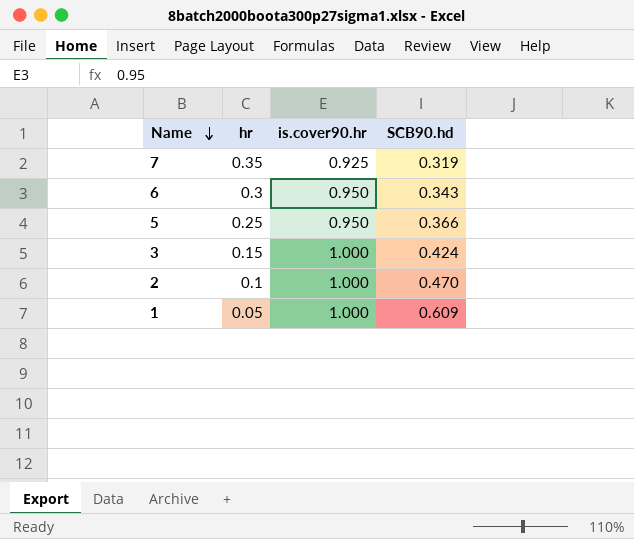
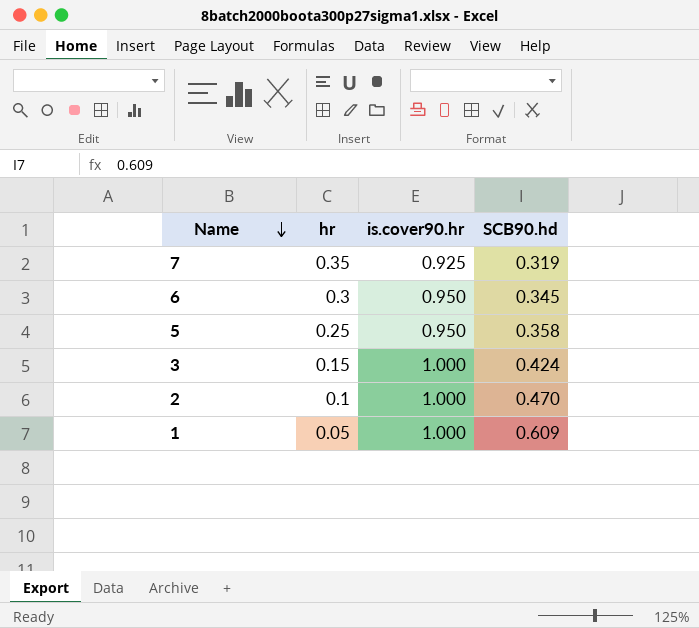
6 | SCB90.hd: 0.343 -> 0.345
5 | SCB90.hd: 0.366 -> 0.358

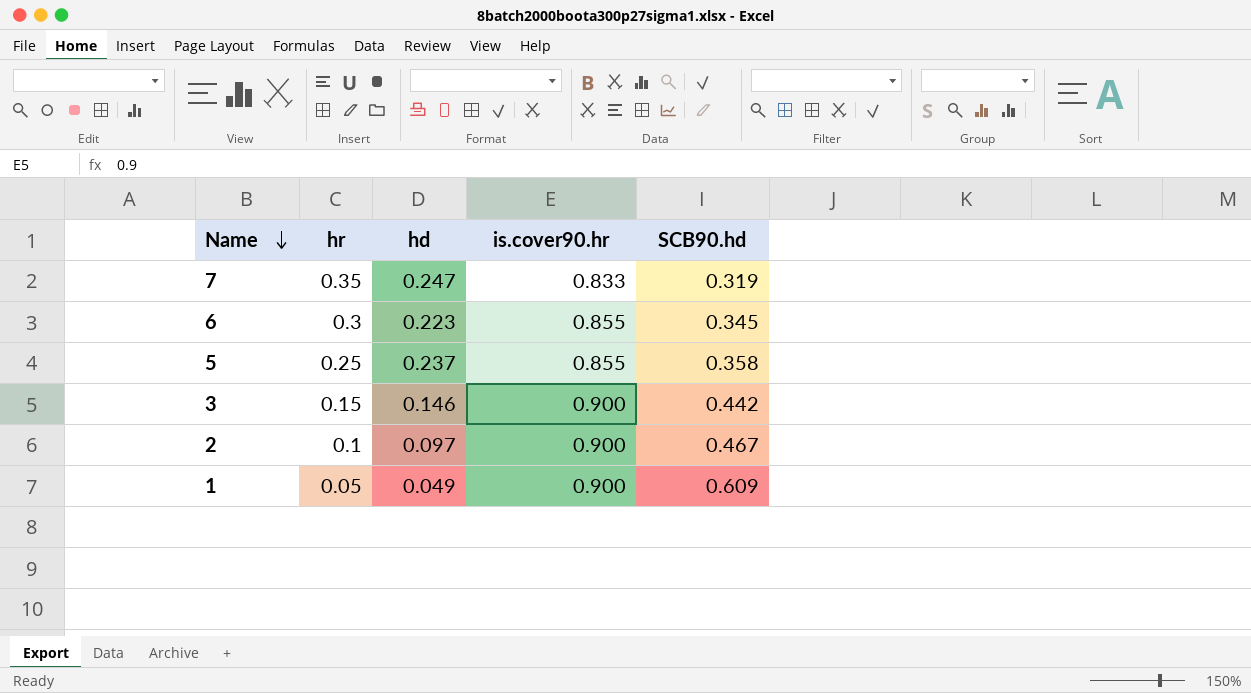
column hd | position: none -> 3
7 | is.cover90.hr: 0.925 -> 0.833
6 | is.cover90.hr: 0.950 -> 0.855
5 | is.cover90.hr: 0.950 -> 0.855
3 | is.cover90.hr: 1.000 -> 0.900
3 | SCB90.hd: 0.424 -> 0.442
2 | is.cover90.hr: 1.000 -> 0.900
2 | SCB90.hd: 0.470 -> 0.467
1 | is.cover90.hr: 1.000 -> 0.900

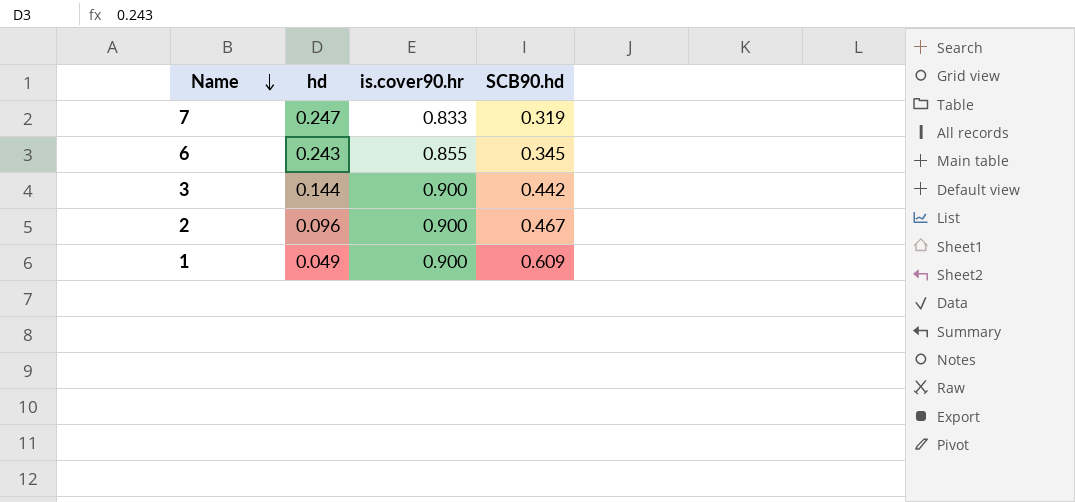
column hr | position: 2 -> none
row 5: 0.25 | 0.237 | 0.855 | 0.358 -> none
6 | hd: 0.223 -> 0.243
3 | hd: 0.146 -> 0.144
2 | hd: 0.097 -> 0.096

